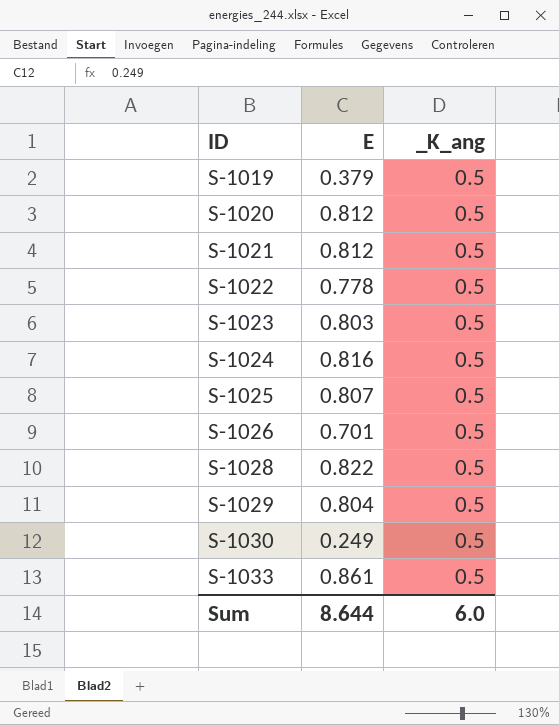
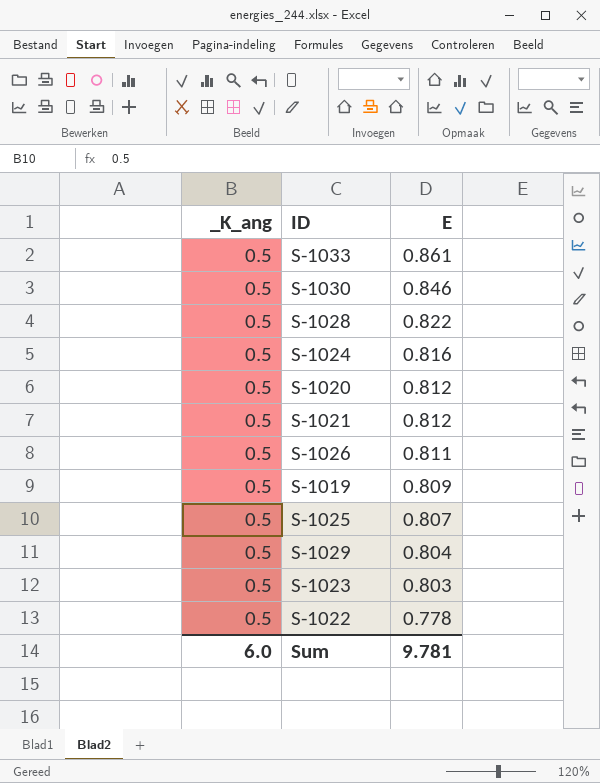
row order: ID ascending -> E descending
column _K_ang | position: 3 -> 1
S-1030 | E: 0.249 -> 0.846
S-1026 | E: 0.701 -> 0.811
S-1019 | E: 0.379 -> 0.809
Sum | E: 8.644 -> 9.781

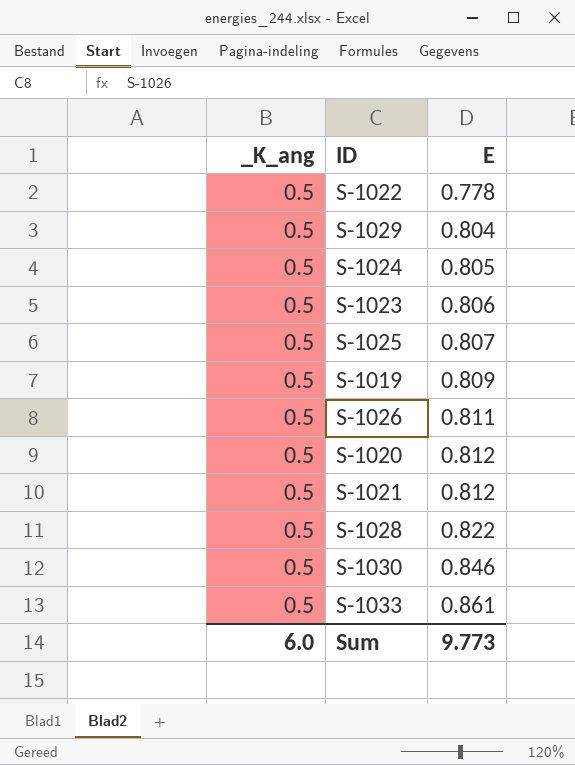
row order: E descending -> E ascending
S-1024 | E: 0.816 -> 0.805
S-1023 | E: 0.803 -> 0.806
Sum | E: 9.781 -> 9.773

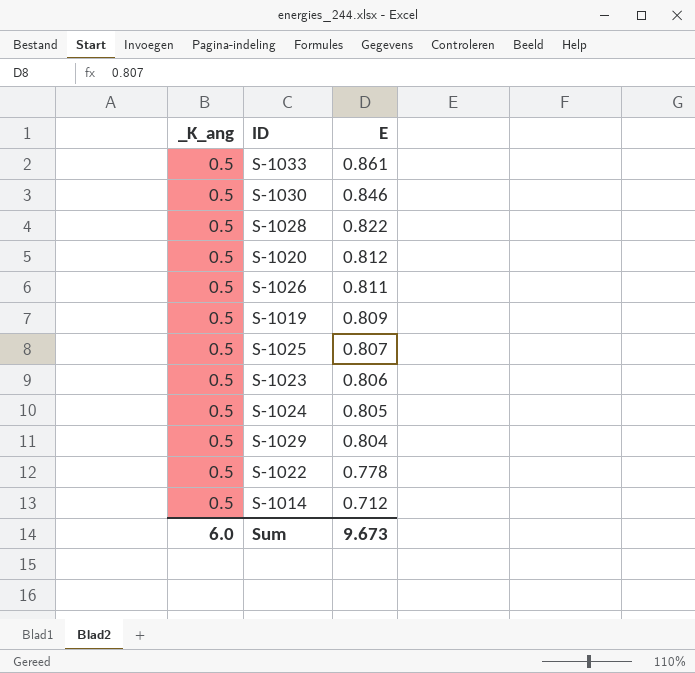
row order: E ascending -> E descending
row S-1021: 0.5 | 0.812 -> none
row S-1014: none -> 0.5 | 0.712
Sum | E: 9.773 -> 9.673

